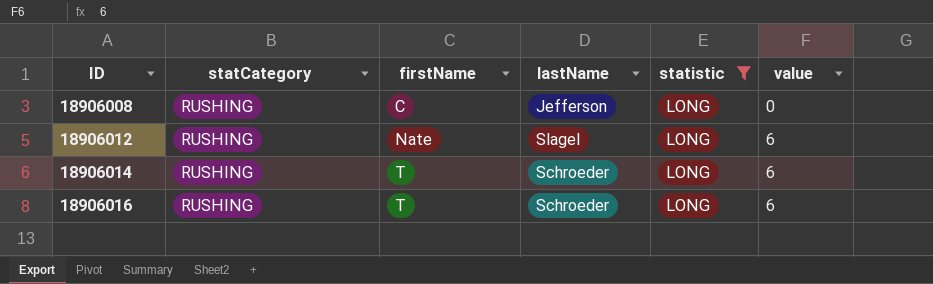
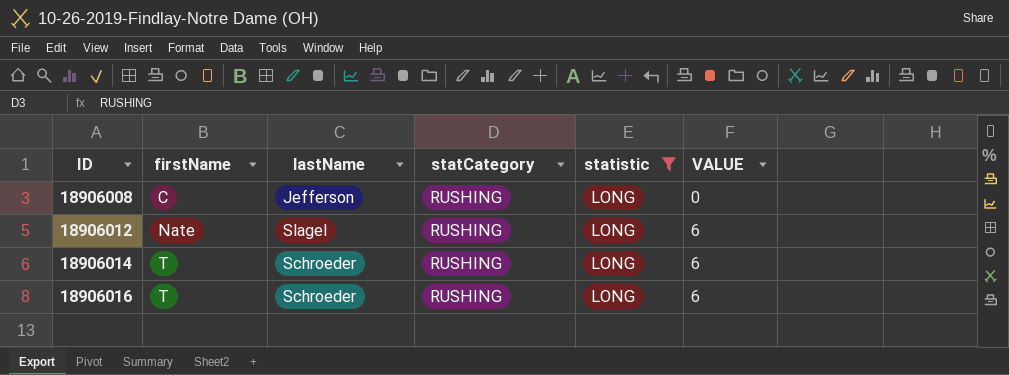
column statCategory | position: 2 -> 4
column name: value -> VALUE

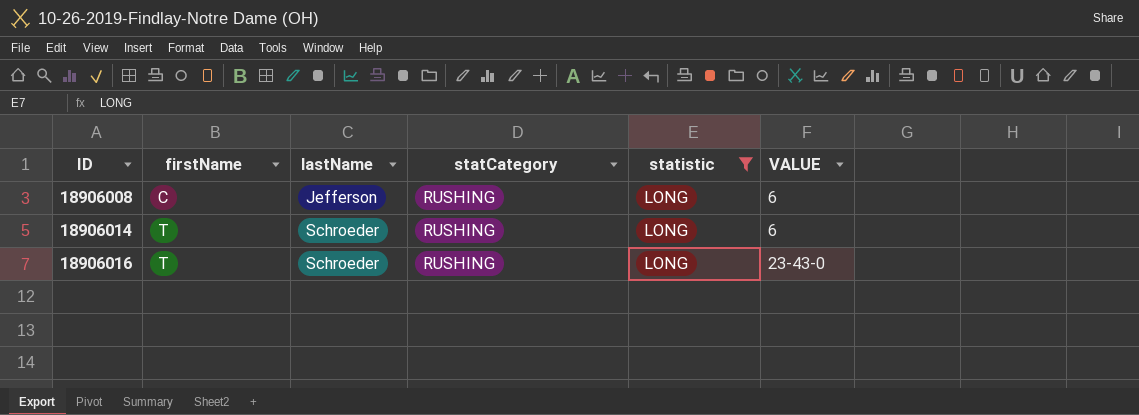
row 18906012: Nate | Slagel | RUSHING | LONG | 6 -> none
18906008 | VALUE: 0 -> 6
18906016 | VALUE: 6 -> 23-43-0

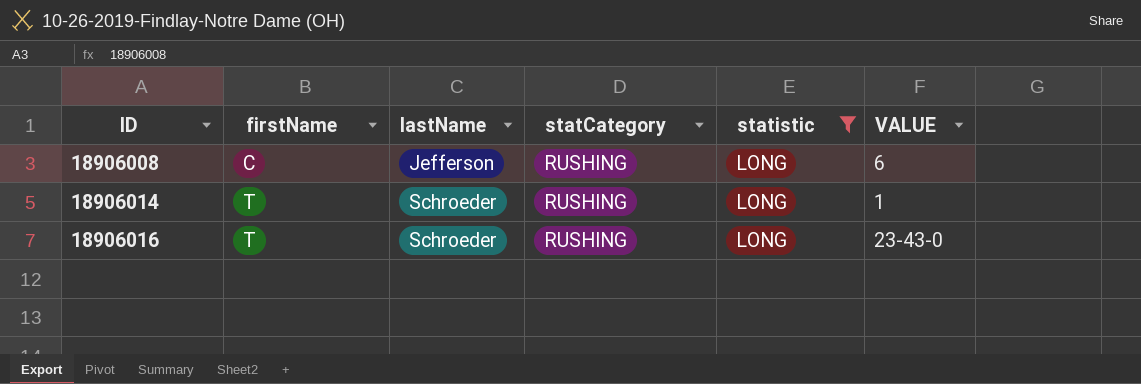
18906014 | VALUE: 6 -> 1

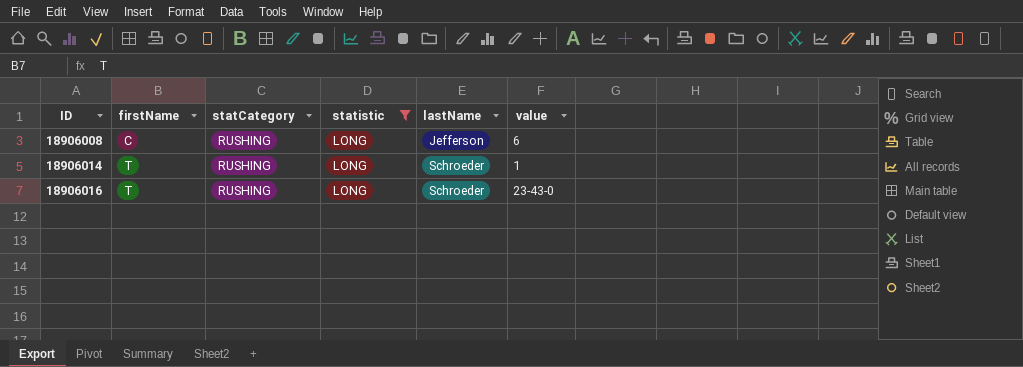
column lastName | position: 3 -> 5
column name: VALUE -> value

